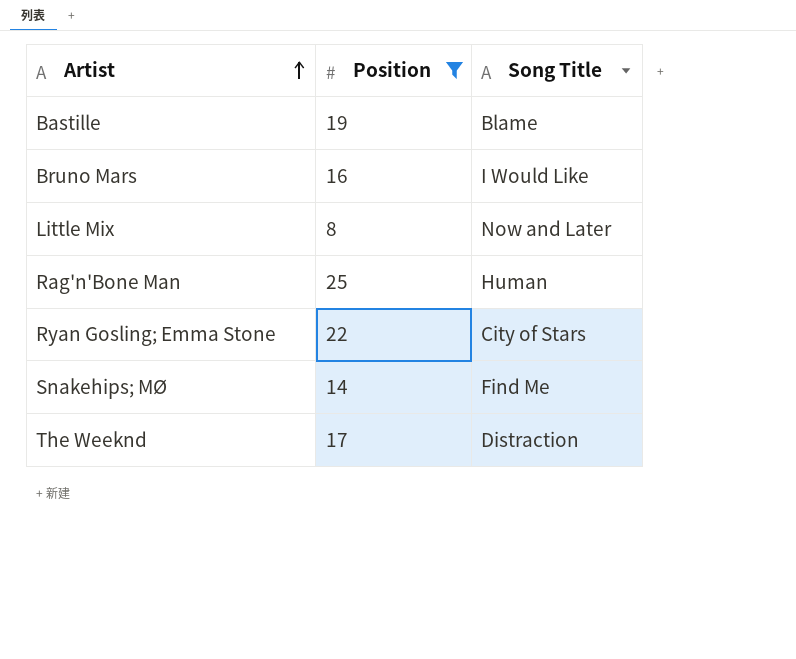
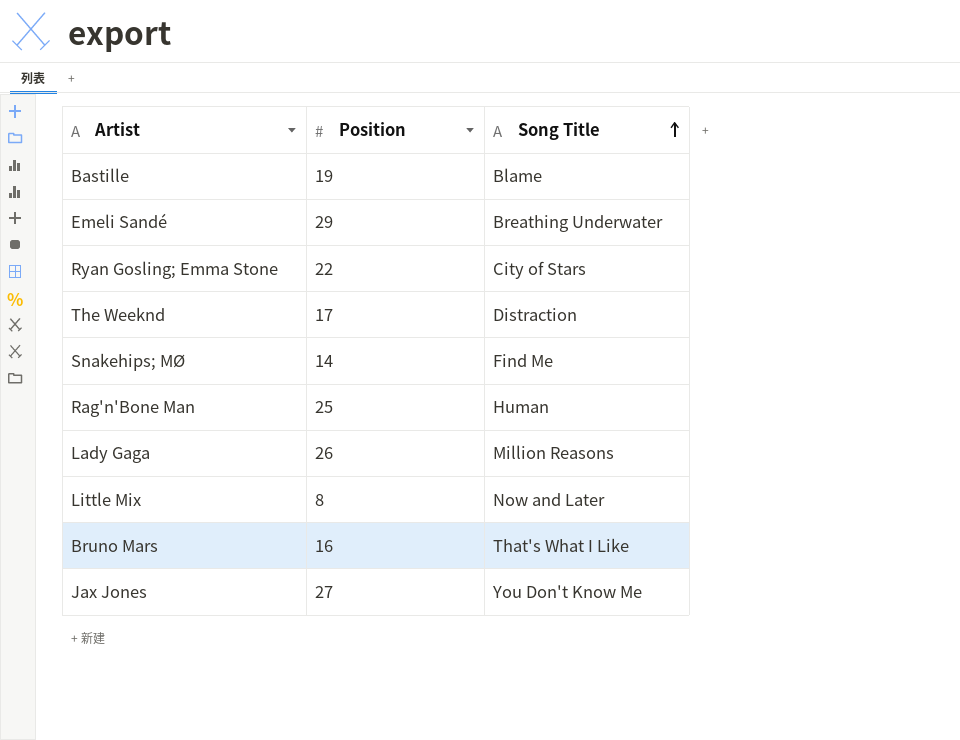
filter: Position <= 25 -> none
row order: Artist ascending -> Song Title ascending
Bruno Mars | Song Title: I Would Like -> That's What I Like

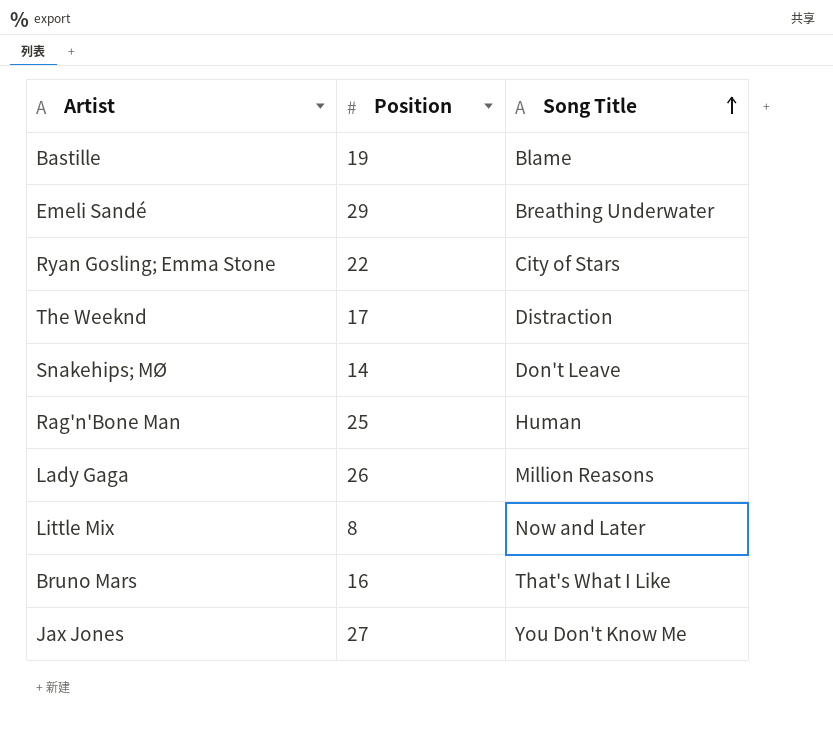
Snakehips; MØ | Song Title: Find Me -> Don't Leave

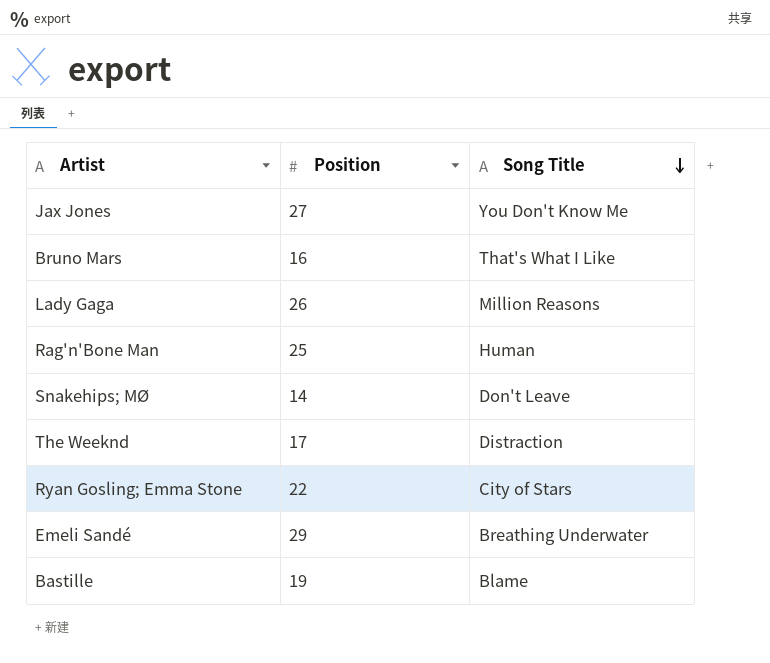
row order: Song Title ascending -> Song Title descending
row Little Mix: 8 | Now and Later -> none

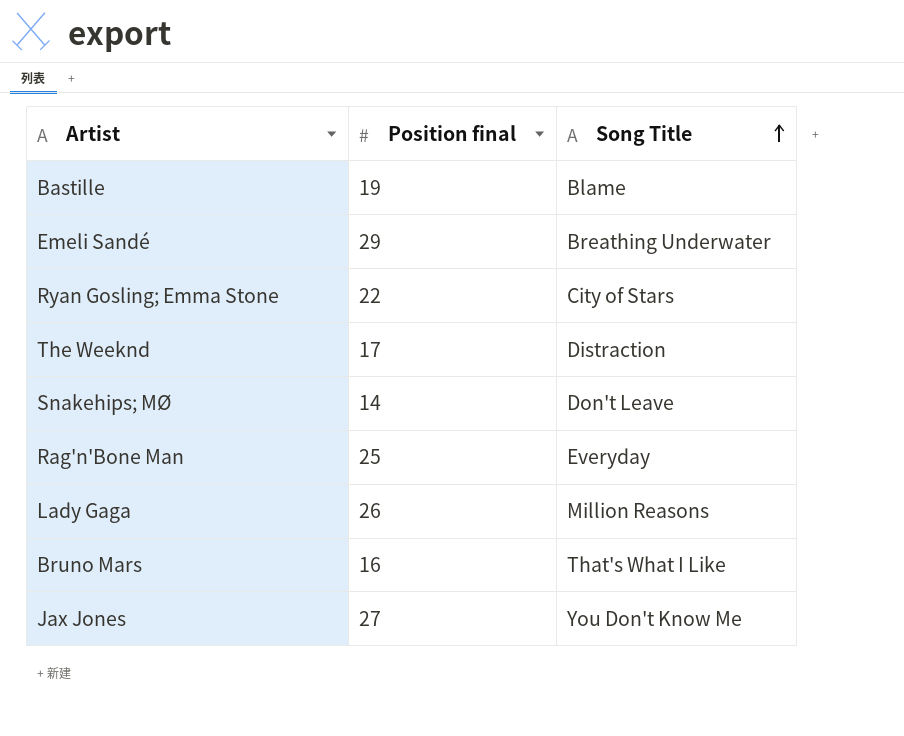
row order: Song Title descending -> Song Title ascending
column name: Position -> Position final
Rag'n'Bone Man | Song Title: Human -> Everyday

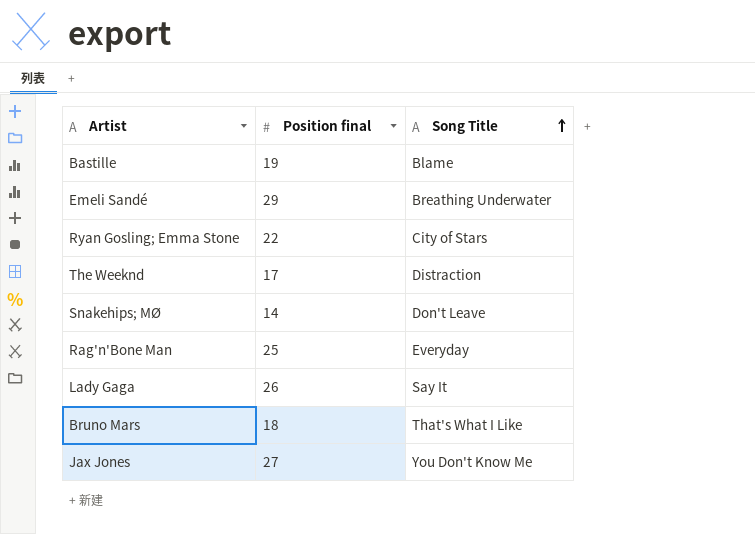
Lady Gaga | Song Title: Million Reasons -> Say It
Bruno Mars | Position final: 16 -> 18

